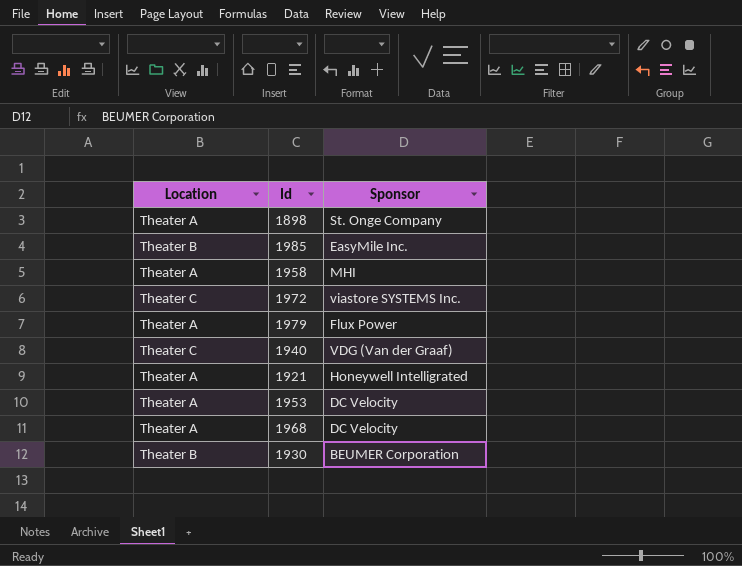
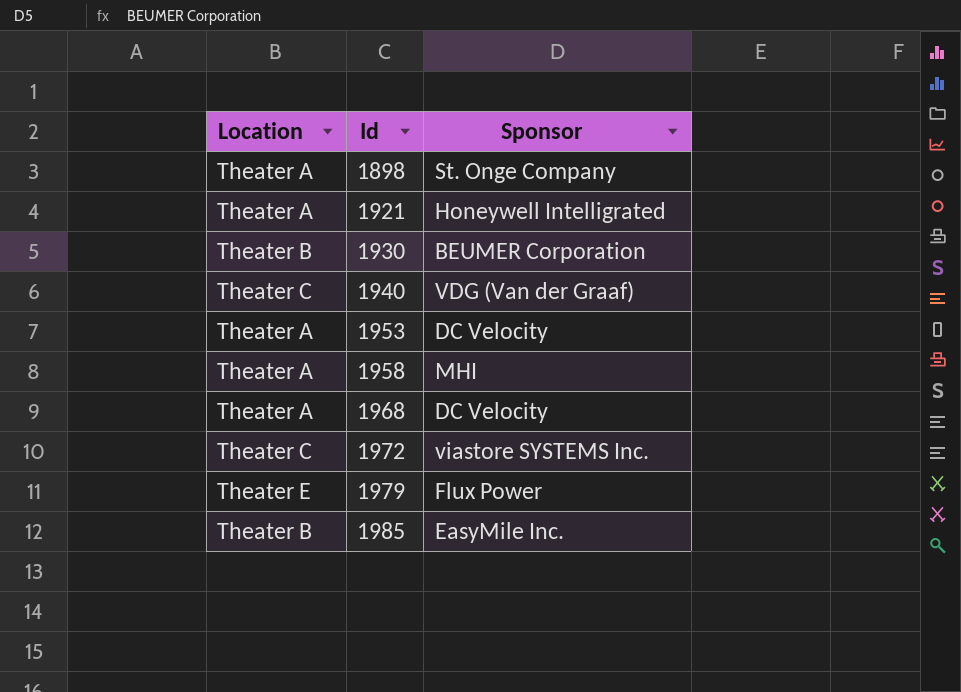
row order: none -> Id ascending
1979 | Location: Theater A -> Theater E

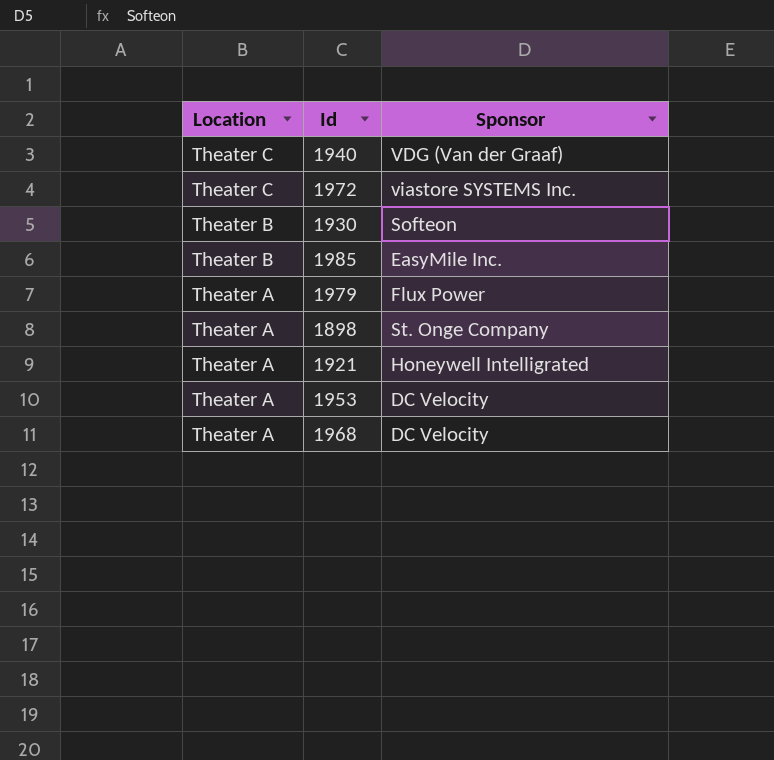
row order: Id ascending -> Location descending
row 1958: Theater A | MHI -> none
1930 | Sponsor: BEUMER Corporation -> Softeon
1979 | Location: Theater E -> Theater A

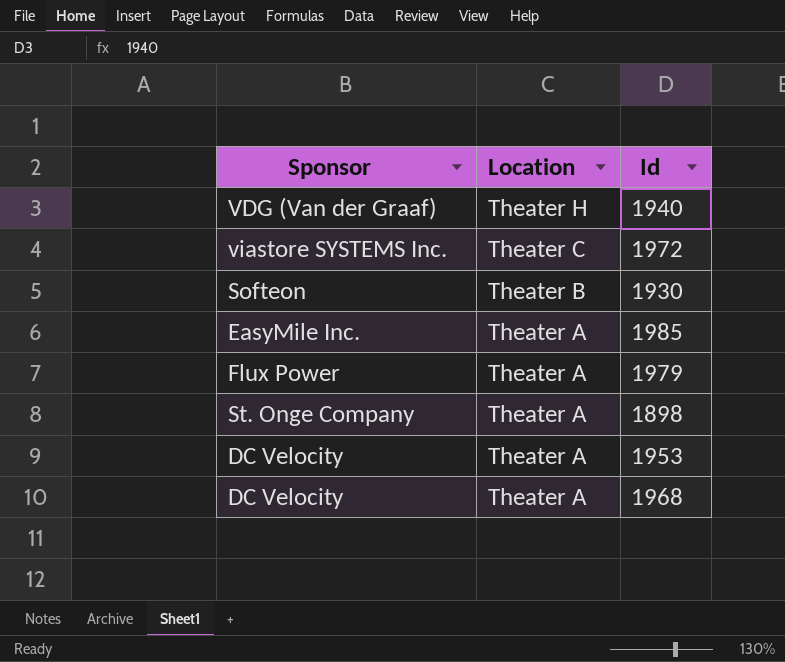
column Sponsor | position: 3 -> 1
row 1921: Theater A | Honeywell Intelligrated -> none
1940 | Location: Theater C -> Theater H
1985 | Location: Theater B -> Theater A

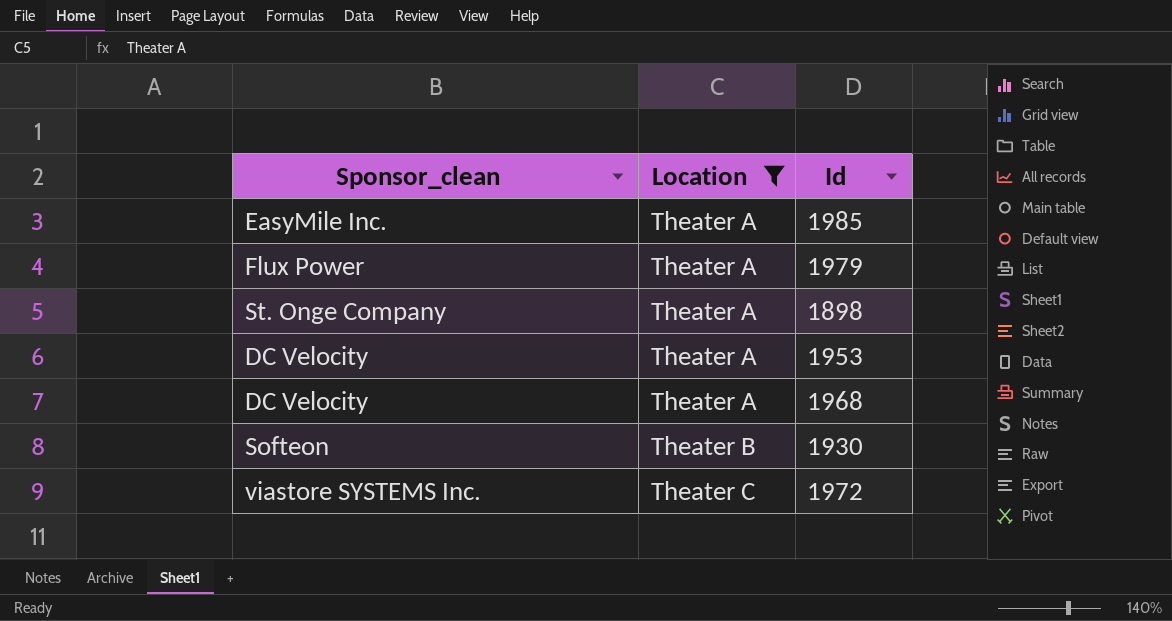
filter: none -> Location != Theater H
row order: Location descending -> Location ascending
column name: Sponsor -> Sponsor_clean

